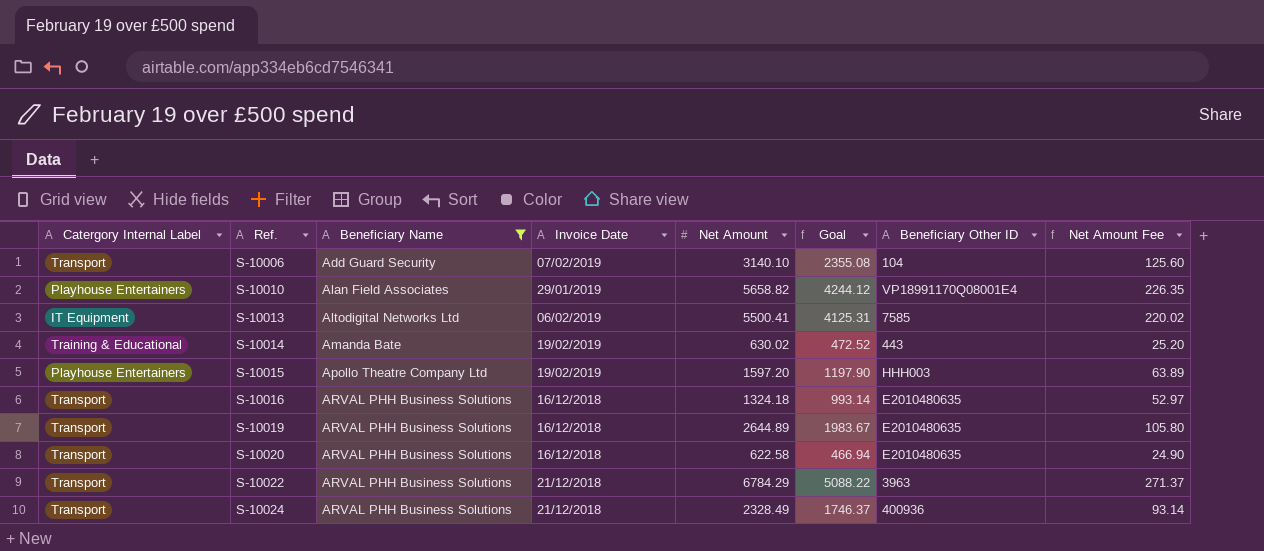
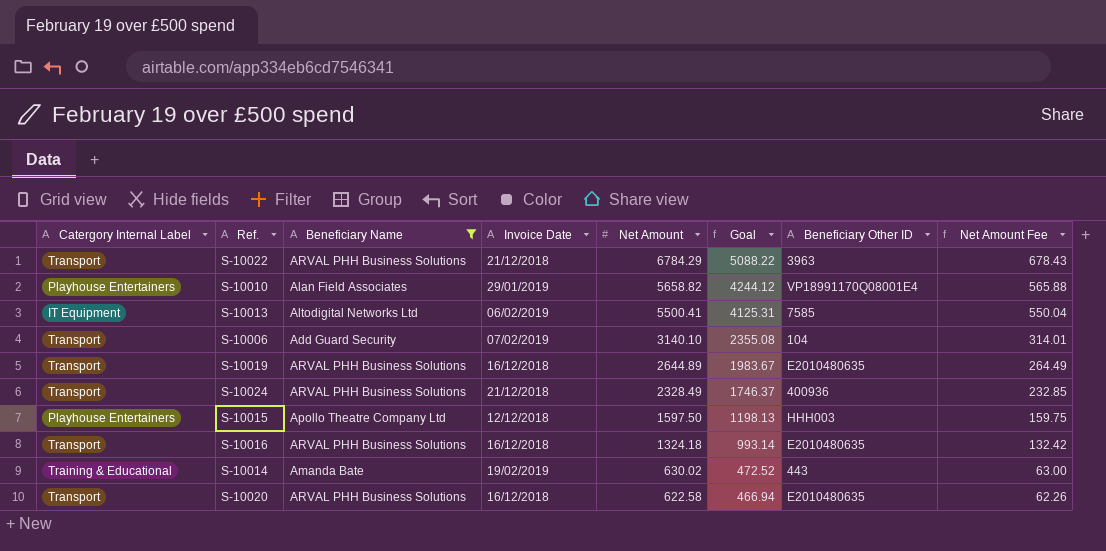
row order: Ref. ascending -> Net Amount descending
column Net Amount Fee | formula: [Net Amount] * 0.04 -> [Net Amount] * 0.1
S-10015 | Invoice Date: 19/02/2019 -> 12/12/2018
S-10015 | Net Amount: 1597.20 -> 1597.50
S-10015 | Goal: 1197.90 -> 1198.13

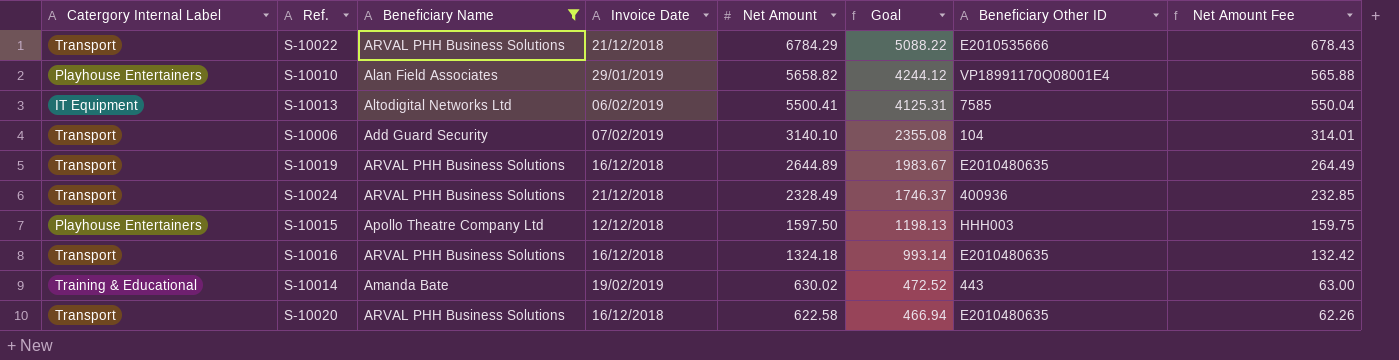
S-10022 | Beneficiary Other ID: 3963 -> E2010535666

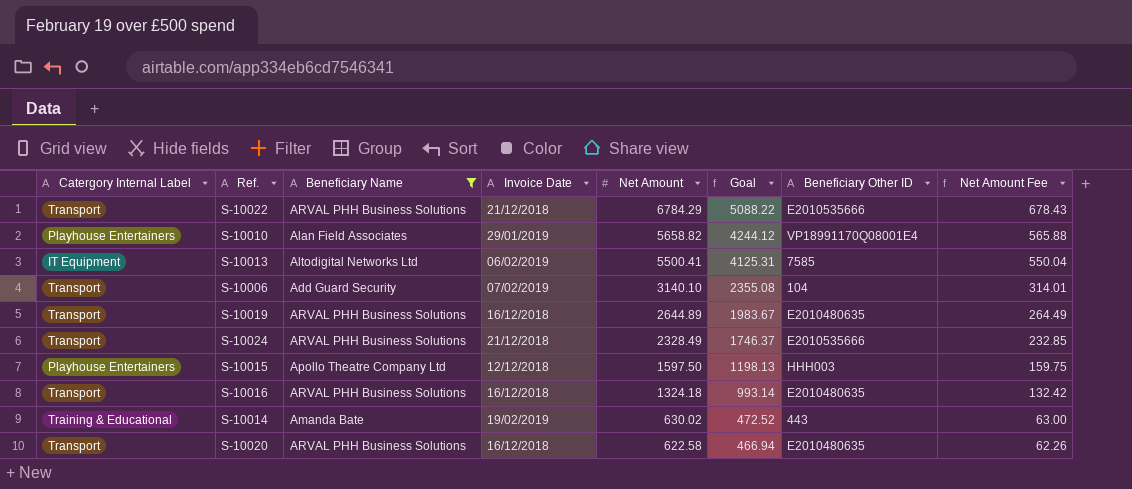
S-10024 | Beneficiary Other ID: 400936 -> E2010535666

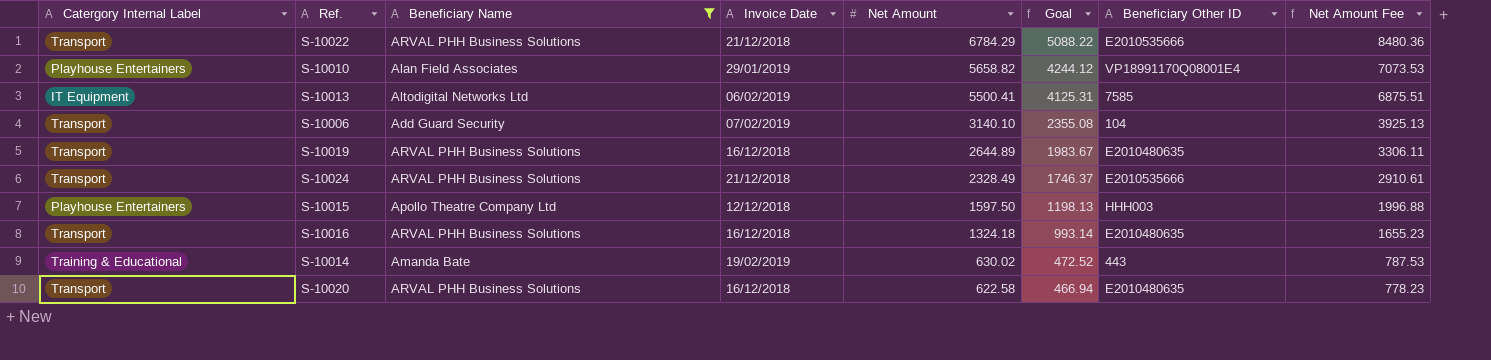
column Net Amount Fee | formula: [Net Amount] * 0.1 -> [Net Amount] * 1.25

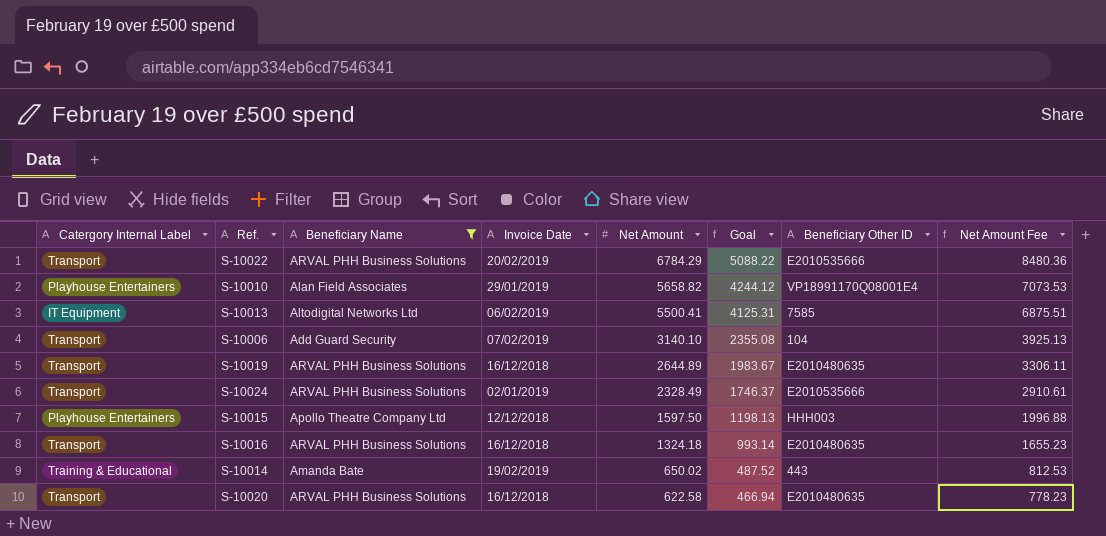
S-10022 | Invoice Date: 21/12/2018 -> 20/02/2019
S-10024 | Invoice Date: 21/12/2018 -> 02/01/2019
S-10014 | Net Amount: 630.02 -> 650.02
S-10014 | Goal: 472.52 -> 487.52
S-10014 | Net Amount Fee: 787.53 -> 812.53

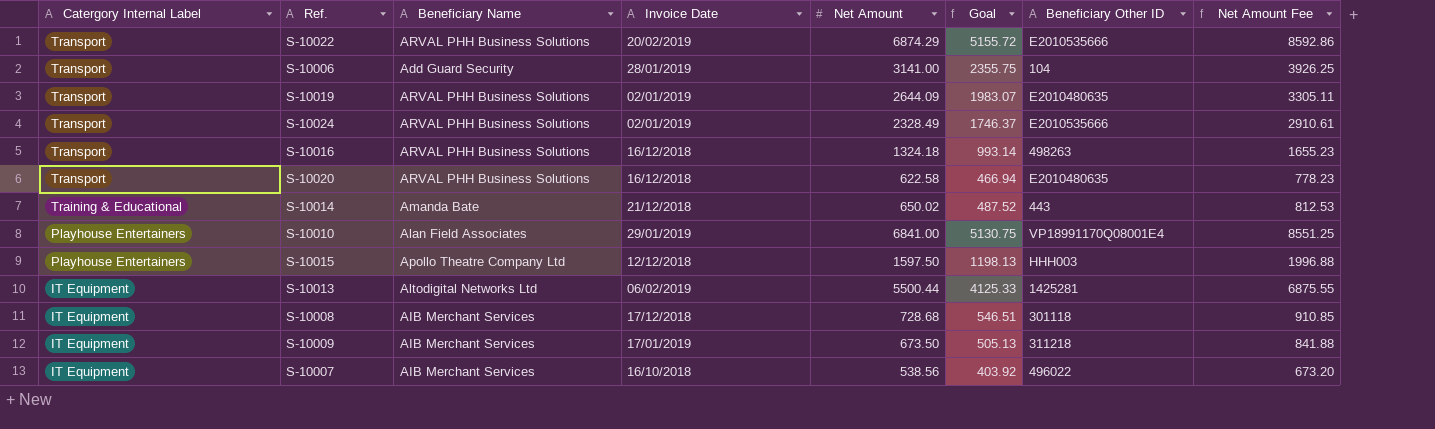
filter: Beneficiary Name != AIB Merchant Services -> none
row order: Net Amount descending -> Catergory Internal Label descending
S-10022 | Net Amount: 6784.29 -> 6874.29
S-10022 | Goal: 5088.22 -> 5155.72
S-10022 | Net Amount Fee: 8480.36 -> 8592.86
S-10006 | Invoice Date: 07/02/2019 -> 28/01/2019
S-10006 | Net Amount: 3140.10 -> 3141.00
S-10006 | Goal: 2355.08 -> 2355.75
S-10006 | Net Amount Fee: 3925.13 -> 3926.25
S-10019 | Invoice Date: 16/12/2018 -> 02/01/2019
S-10019 | Net Amount: 2644.89 -> 2644.09
S-10019 | Goal: 1983.67 -> 1983.07
S-10019 | Net Amount Fee: 3306.11 -> 3305.11
S-10016 | Beneficiary Other ID: E2010480635 -> 498263
S-10014 | Invoice Date: 19/02/2019 -> 21/12/2018
S-10010 | Net Amount: 5658.82 -> 6841.00
S-10010 | Goal: 4244.12 -> 5130.75
S-10010 | Net Amount Fee: 7073.53 -> 8551.25
S-10013 | Net Amount: 5500.41 -> 5500.44
S-10013 | Goal: 4125.31 -> 4125.33
S-10013 | Beneficiary Other ID: 7585 -> 1425281
S-10013 | Net Amount Fee: 6875.51 -> 6875.55

